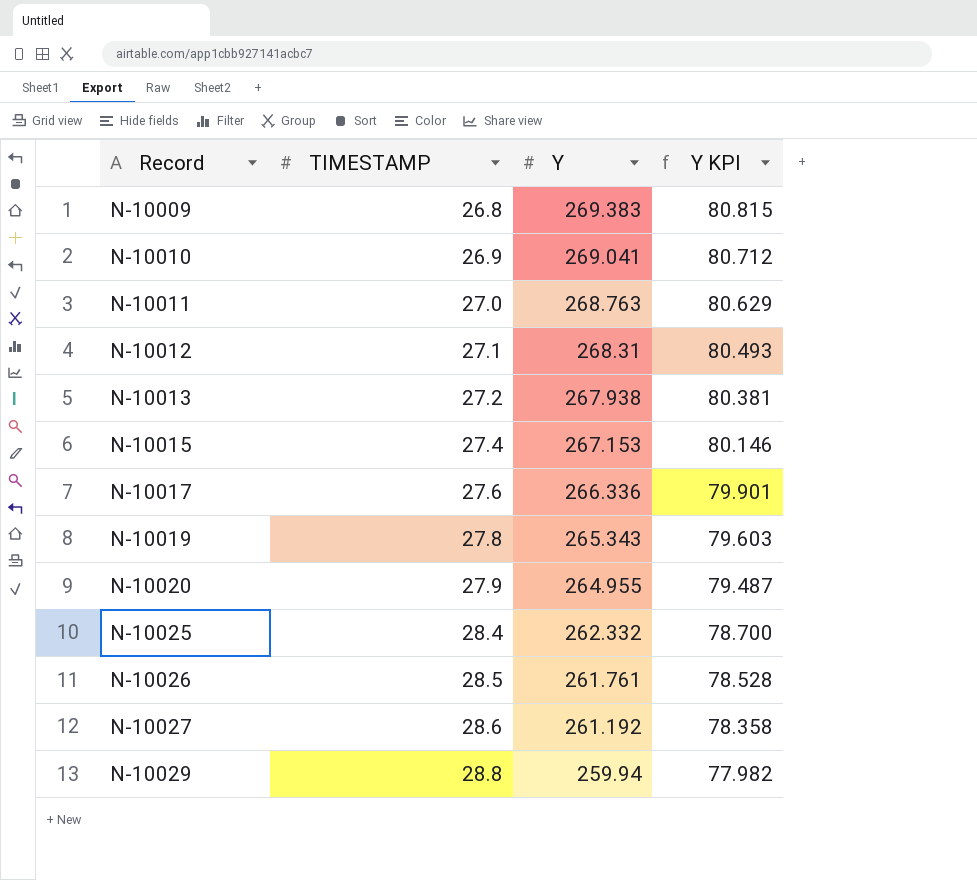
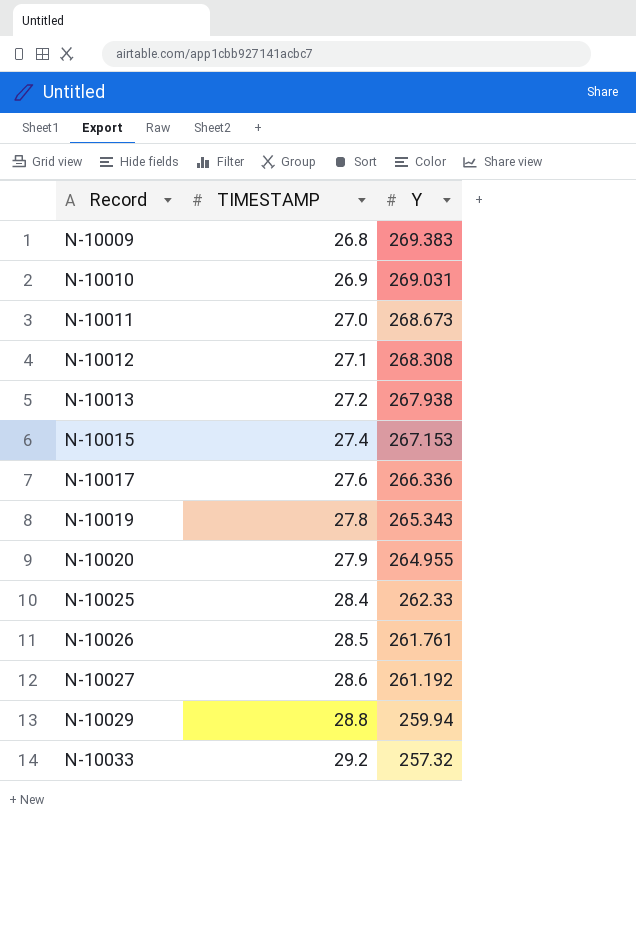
column Y KPI | formula: [Y] * 0.3 -> none
N-10010 | Y: 269.041 -> 269.031
N-10011 | Y: 268.763 -> 268.673
N-10012 | Y: 268.31 -> 268.308
N-10025 | Y: 262.332 -> 262.33
row N-10033: none -> 29.2 | 257.32

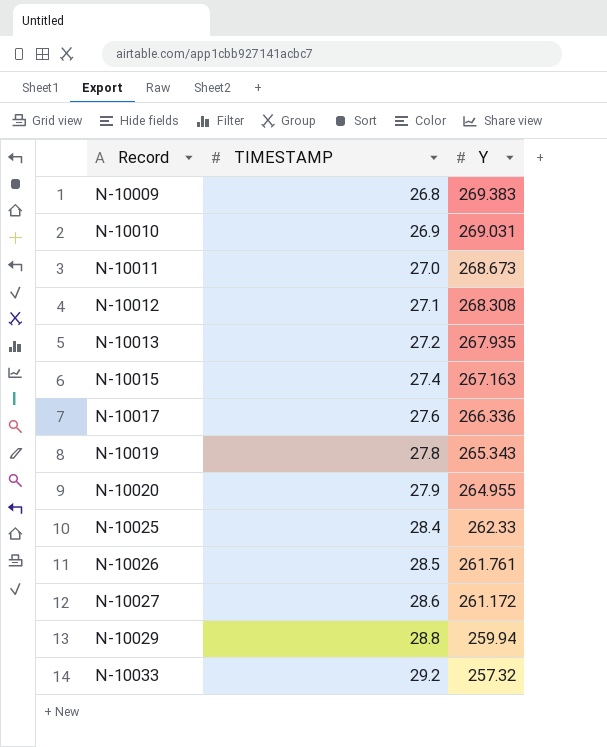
N-10013 | Y: 267.938 -> 267.935
N-10015 | Y: 267.153 -> 267.163
N-10027 | Y: 261.192 -> 261.172

